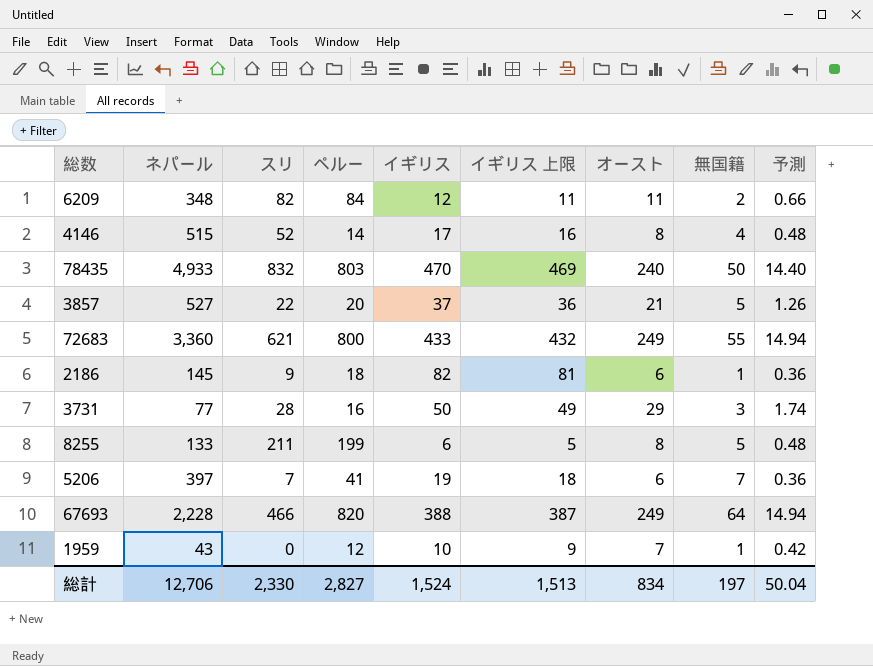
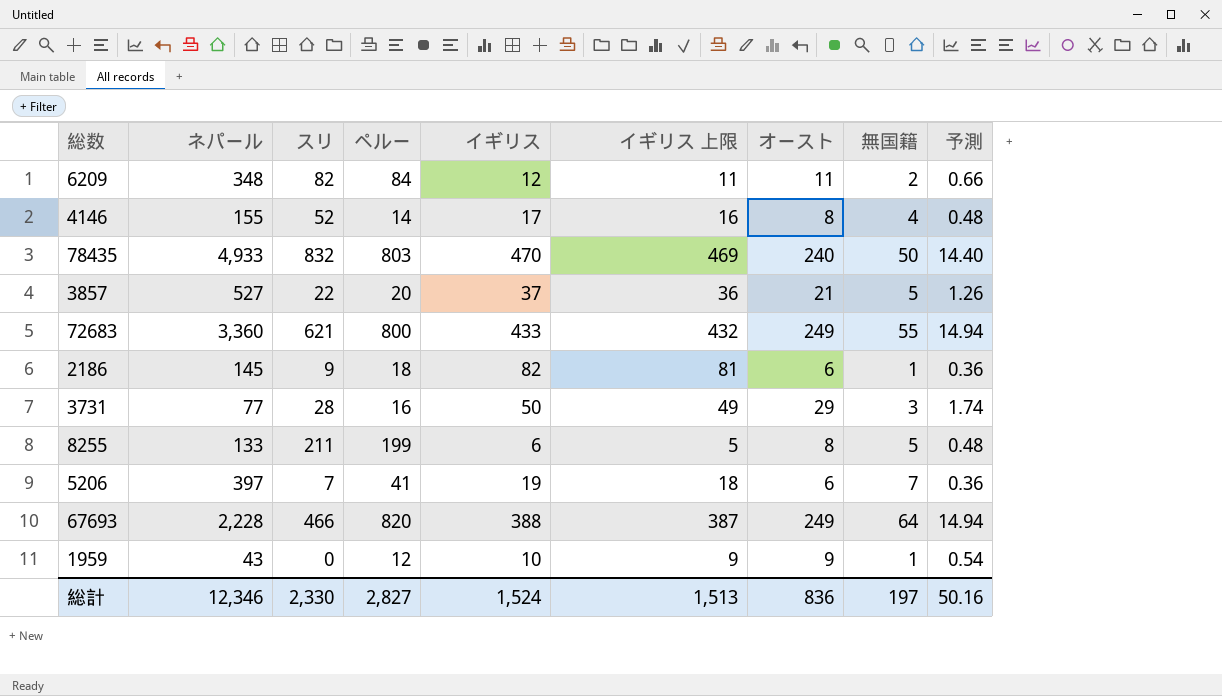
4146 | ネパール: 515 -> 155
1959 | オースト: 7 -> 9
1959 | 予測: 0.42 -> 0.54
総計 | ネパール: 12,706 -> 12,346
総計 | オースト: 834 -> 836
総計 | 予測: 50.04 -> 50.16

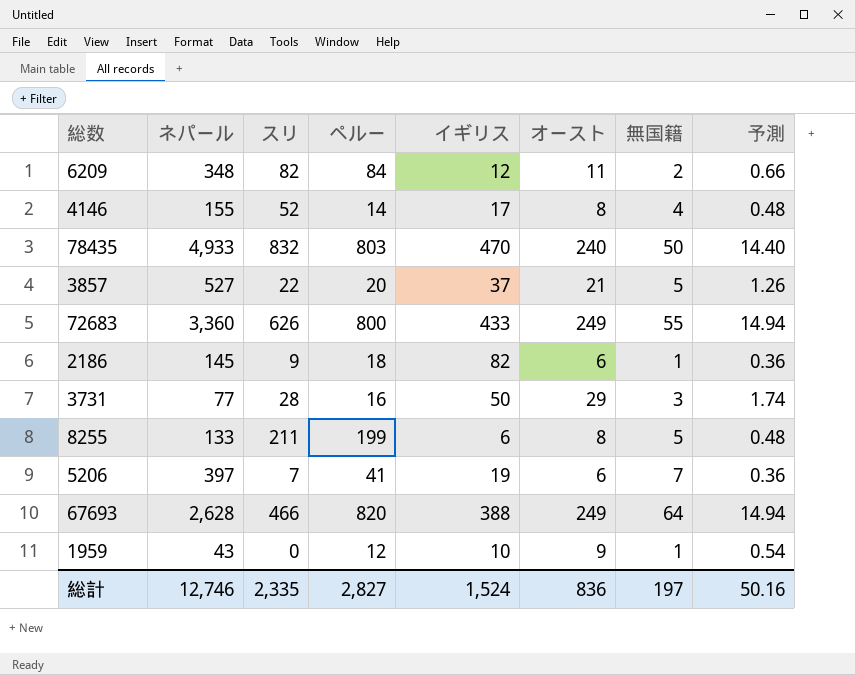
column イギリス 上限 | formula: [イギリス] - 1 -> none
72683 | スリ: 621 -> 626
67693 | ネパール: 2,228 -> 2,628
総計 | ネパール: 12,346 -> 12,746
総計 | スリ: 2,330 -> 2,335

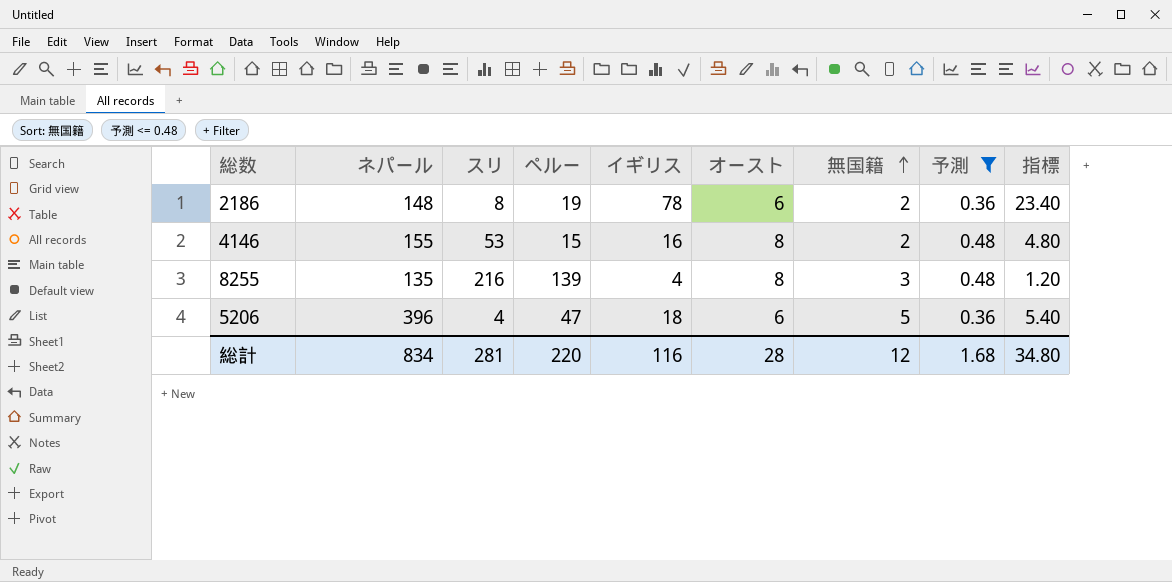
filter: none -> 予測 <= 0.48
row order: none -> 無国籍 ascending
column 指標 | formula: none -> [イギリス] * 0.3
2186 | ネパール: 145 -> 148
2186 | スリ: 9 -> 8
2186 | ペルー: 18 -> 19
2186 | イギリス: 82 -> 78
2186 | 無国籍: 1 -> 2
4146 | スリ: 52 -> 53
4146 | ペルー: 14 -> 15
4146 | イギリス: 17 -> 16
4146 | 無国籍: 4 -> 2
8255 | ネパール: 133 -> 135
8255 | スリ: 211 -> 216
8255 | ペルー: 199 -> 139
8255 | イギリス: 6 -> 4
8255 | 無国籍: 5 -> 3
5206 | ネパール: 397 -> 396
5206 | スリ: 7 -> 4
5206 | ペルー: 41 -> 47
5206 | イギリス: 19 -> 18
5206 | 無国籍: 7 -> 5
総計 | ネパール: 12,746 -> 834
総計 | スリ: 2,335 -> 281
総計 | ペルー: 2,827 -> 220
総計 | イギリス: 1,524 -> 116
総計 | オースト: 836 -> 28
総計 | 無国籍: 197 -> 12
総計 | 予測: 50.16 -> 1.68

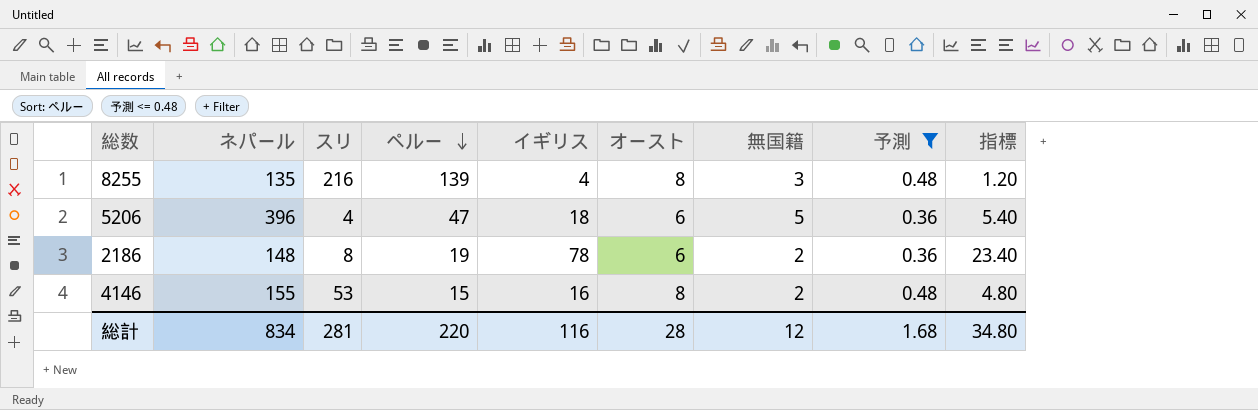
row order: 無国籍 ascending -> ペルー descending

